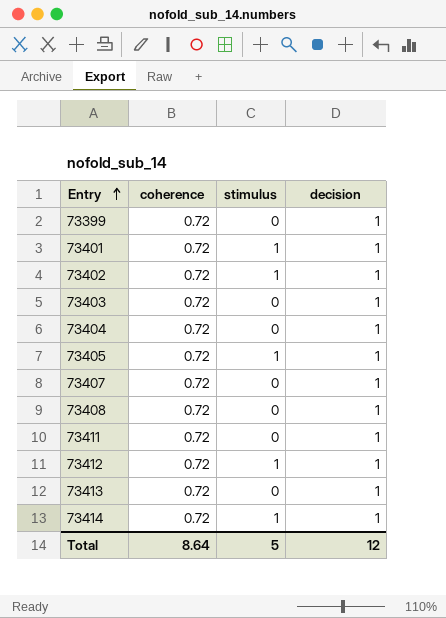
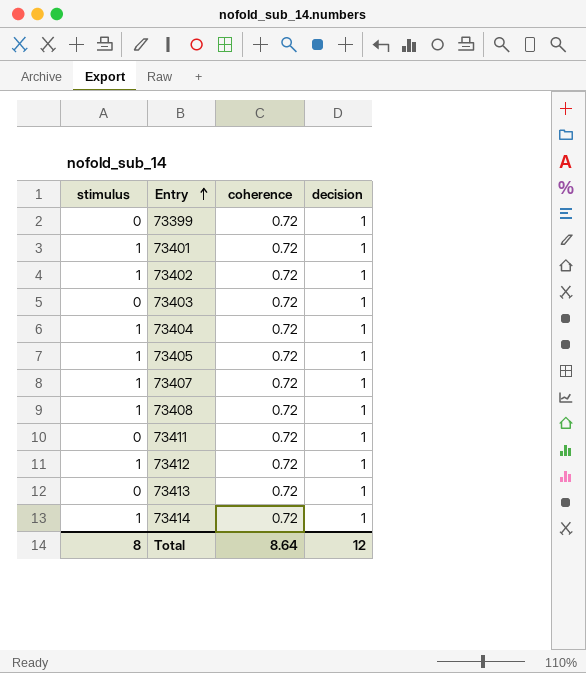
column stimulus | position: 3 -> 1
73404 | stimulus: 0 -> 1
73407 | stimulus: 0 -> 1
73408 | stimulus: 0 -> 1
Total | stimulus: 5 -> 8

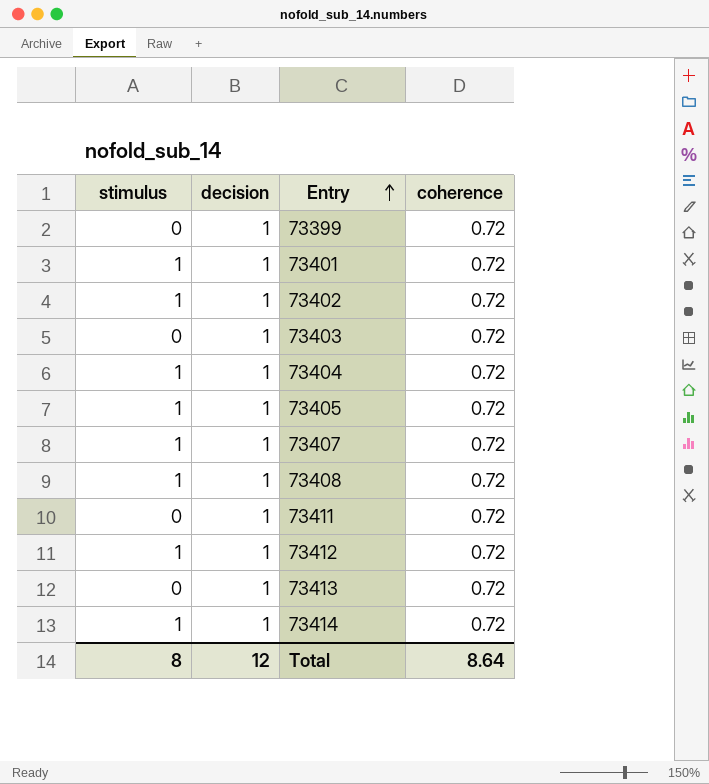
column decision | position: 4 -> 2

